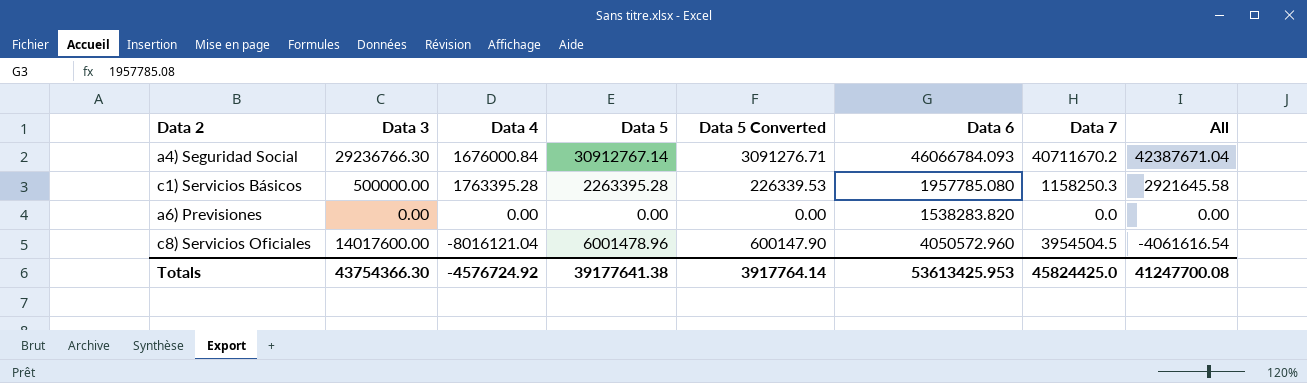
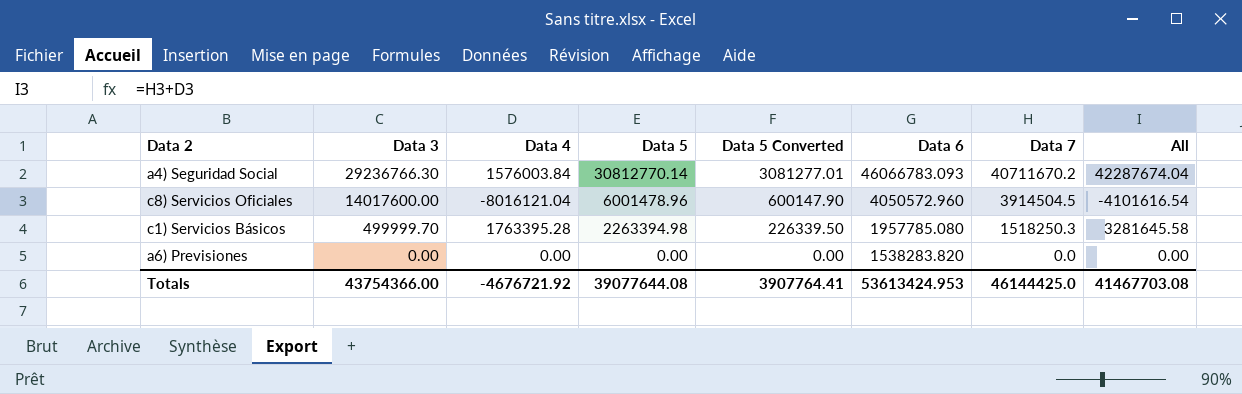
row order: All descending -> Data 3 descending
a4) Seguridad Social | Data 4: 1676000.84 -> 1576003.84
a4) Seguridad Social | Data 5: 30912767.14 -> 30812770.14
a4) Seguridad Social | Data 5 Converted: 3091276.71 -> 3081277.01
a4) Seguridad Social | Data 6: 46066784.093 -> 46066783.093
a4) Seguridad Social | All: 42387671.04 -> 42287674.04
c8) Servicios Oficiales | Data 7: 3954504.5 -> 3914504.5
c8) Servicios Oficiales | All: -4061616.54 -> -4101616.54
c1) Servicios Básicos | Data 3: 500000.00 -> 499999.70
c1) Servicios Básicos | Data 5: 2263395.28 -> 2263394.98
c1) Servicios Básicos | Data 5 Converted: 226339.53 -> 226339.50
c1) Servicios Básicos | Data 7: 1158250.3 -> 1518250.3
c1) Servicios Básicos | All: 2921645.58 -> 3281645.58
Totals | Data 3: 43754366.30 -> 43754366.00
Totals | Data 4: -4576724.92 -> -4676721.92
Totals | Data 5: 39177641.38 -> 39077644.08
Totals | Data 5 Converted: 3917764.14 -> 3907764.41
Totals | Data 6: 53613425.953 -> 53613424.953
Totals | Data 7: 45824425.0 -> 46144425.0
Totals | All: 41247700.08 -> 41467703.08

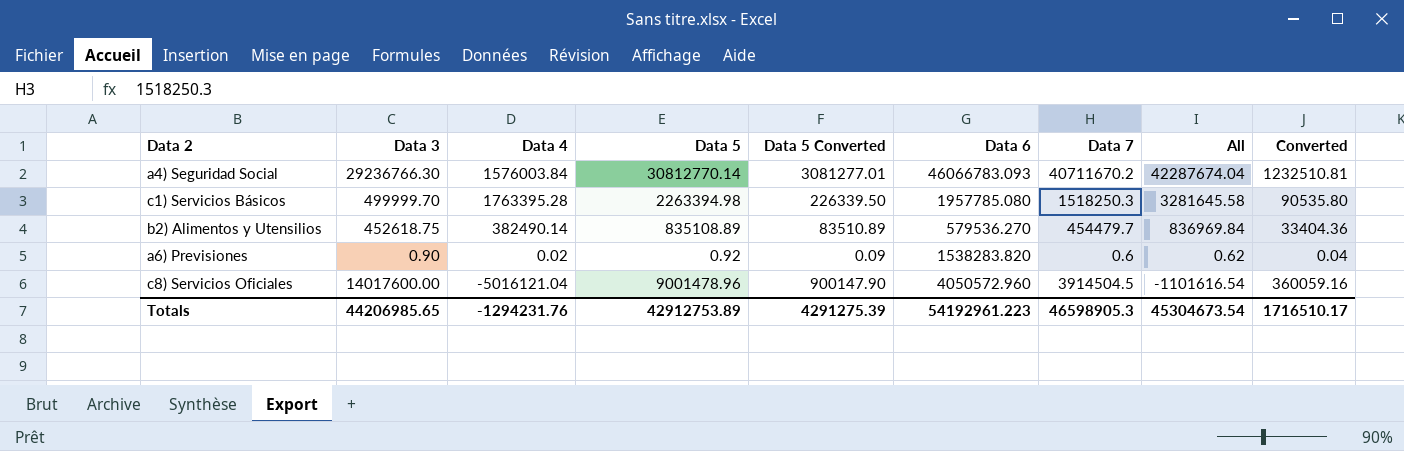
row order: Data 3 descending -> All descending
column Converted | formula: none -> [Data 5] * 0.04
row b2) Alimentos y Utensilios: none -> 452618.75 | 382490.14 | 835108.89 | 83510.89 | 579536.270 | 454479.7 | 836969.84 | 33404.36
a6) Previsiones | Data 3: 0.00 -> 0.90
a6) Previsiones | Data 4: 0.00 -> 0.02
a6) Previsiones | Data 5: 0.00 -> 0.92
a6) Previsiones | Data 5 Converted: 0.00 -> 0.09
a6) Previsiones | Data 7: 0.0 -> 0.6
a6) Previsiones | All: 0.00 -> 0.62
c8) Servicios Oficiales | Data 4: -8016121.04 -> -5016121.04
c8) Servicios Oficiales | Data 5: 6001478.96 -> 9001478.96
c8) Servicios Oficiales | Data 5 Converted: 600147.90 -> 900147.90
c8) Servicios Oficiales | All: -4101616.54 -> -1101616.54
Totals | Data 3: 43754366.00 -> 44206985.65
Totals | Data 4: -4676721.92 -> -1294231.76
Totals | Data 5: 39077644.08 -> 42912753.89
Totals | Data 5 Converted: 3907764.41 -> 4291275.39
Totals | Data 6: 53613424.953 -> 54192961.223
Totals | Data 7: 46144425.0 -> 46598905.3
Totals | All: 41467703.08 -> 45304673.54

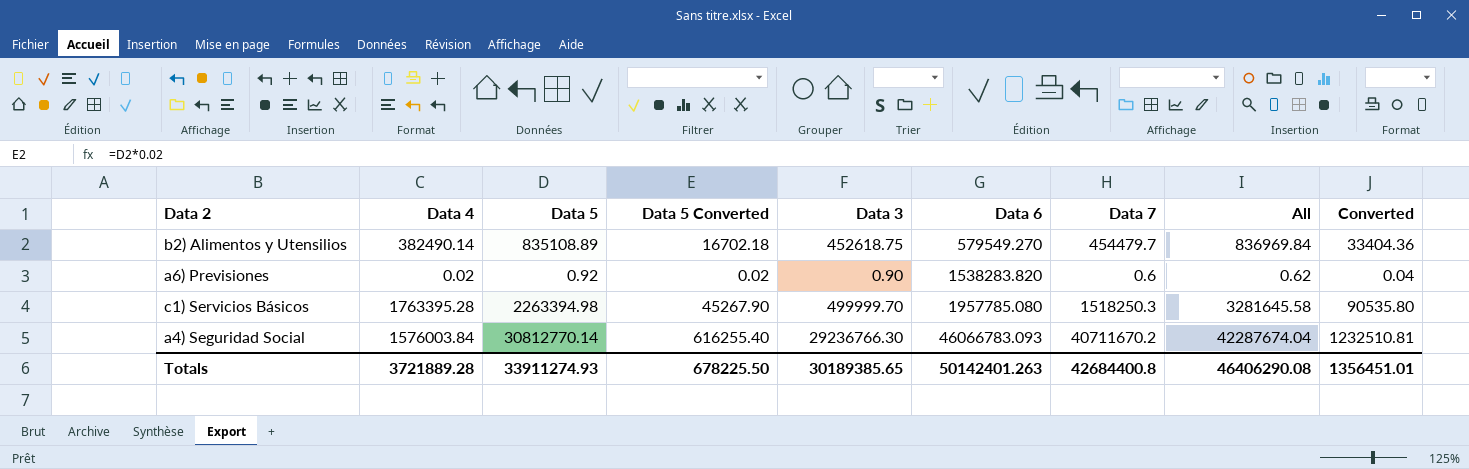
row order: All descending -> Data 6 ascending
column Data 5 Converted | formula: [Data 5] * 0.1 -> [Data 5] * 0.02
column Data 3 | position: 2 -> 5
row c8) Servicios Oficiales: 14017600.00 | -5016121.04 | 9001478.96 | 900147.90 | 4050572.960 | 3914504.5 | -1101616.54 | 360059.16 -> none
b2) Alimentos y Utensilios | Data 6: 579536.270 -> 579549.270
Totals | Data 4: -1294231.76 -> 3721889.28
Totals | Data 5: 42912753.89 -> 33911274.93
Totals | Data 5 Converted: 4291275.39 -> 678225.50
Totals | Data 3: 44206985.65 -> 30189385.65
Totals | Data 6: 54192961.223 -> 50142401.263
Totals | Data 7: 46598905.3 -> 42684400.8
Totals | All: 45304673.54 -> 46406290.08
Totals | Converted: 1716510.17 -> 1356451.01

